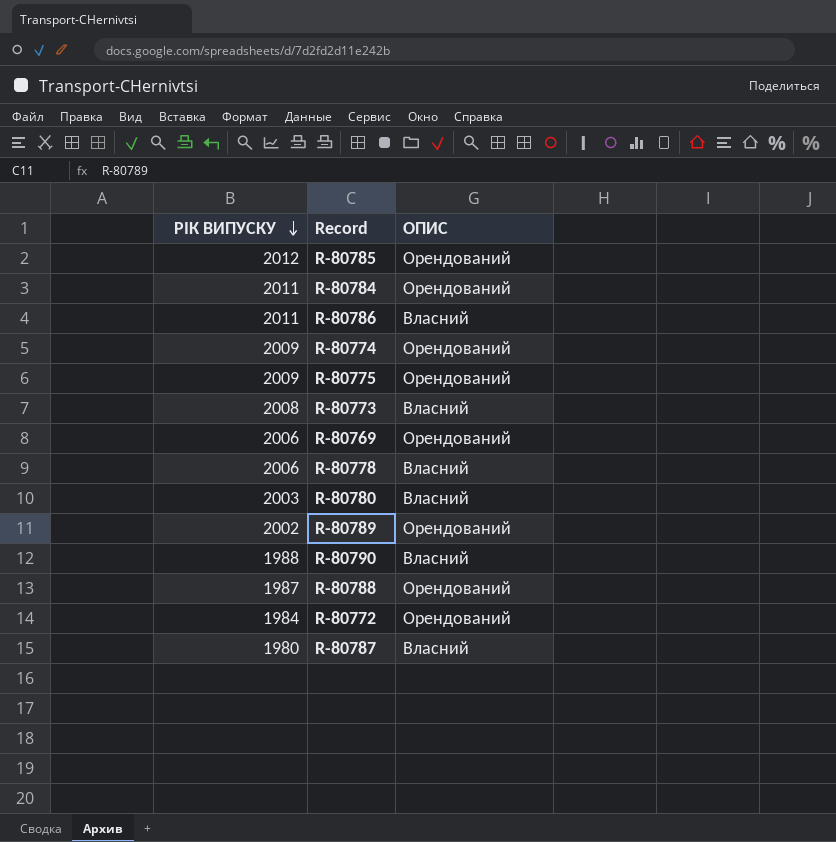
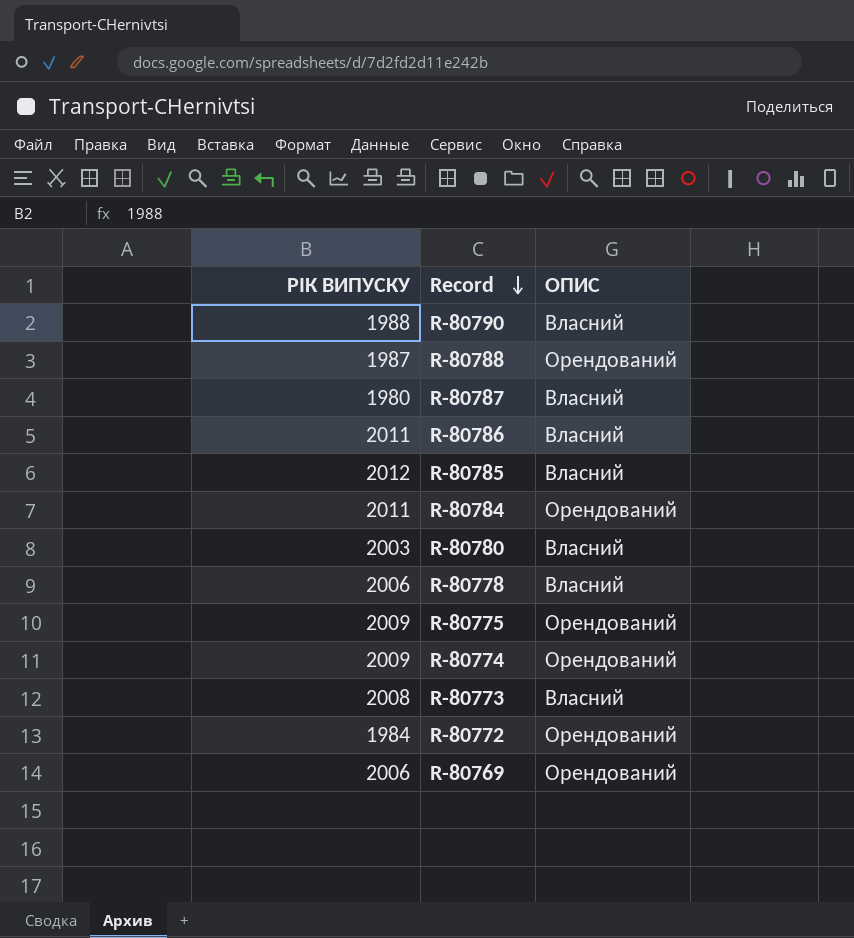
row order: РІК ВИПУСКУ descending -> Record descending
row R-80789: 2002 | Орендований -> none
R-80785 | ОПИС: Орендований -> Власний

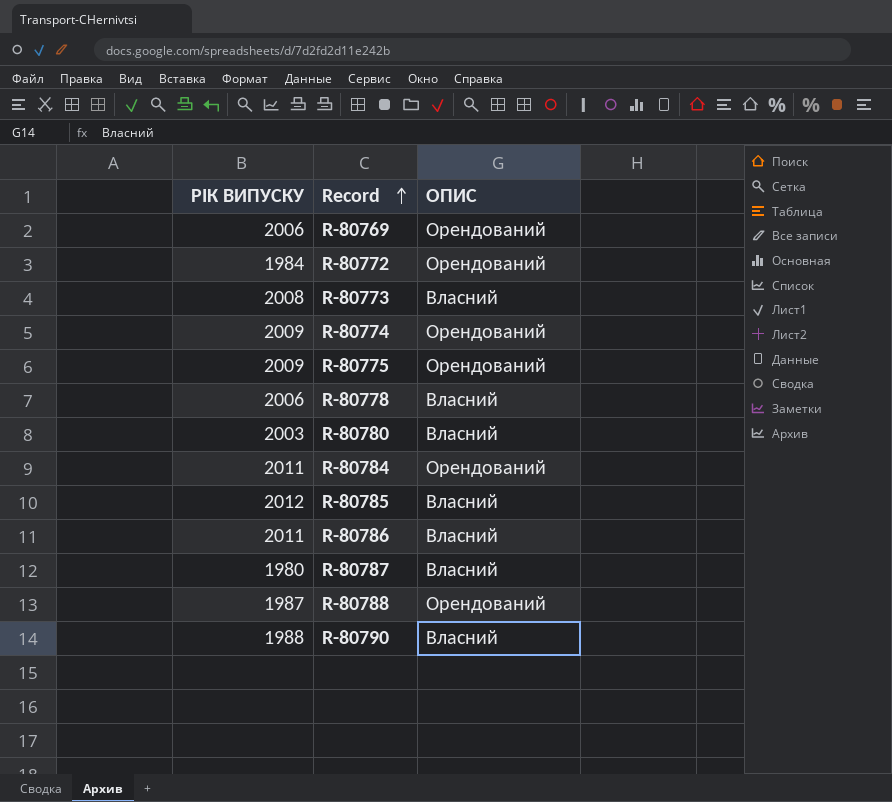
row order: Record descending -> Record ascending

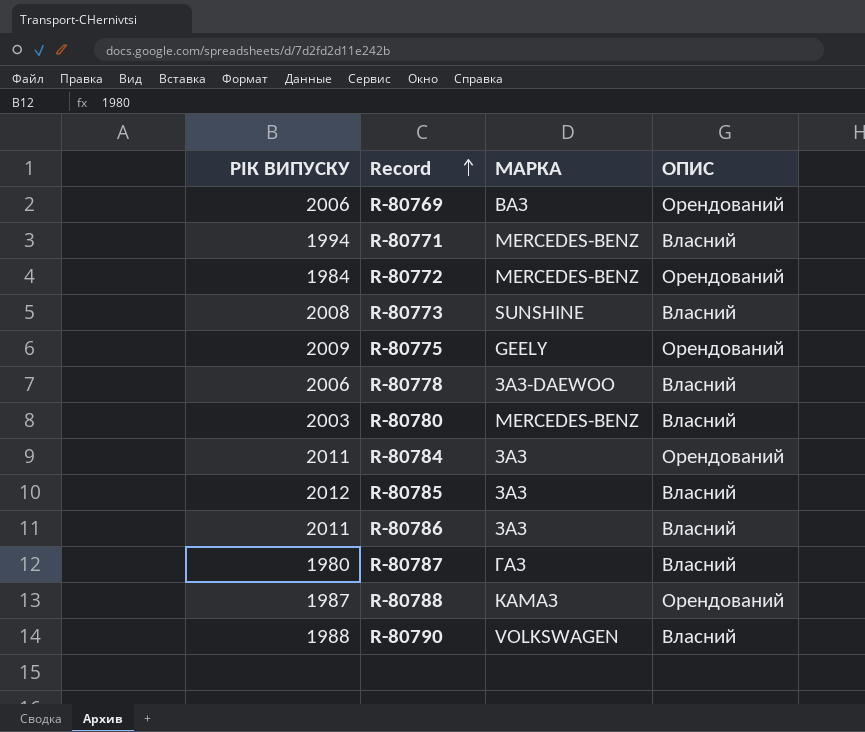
column МАРКА | position: none -> 3
row R-80774: 2009 | Орендований -> none
row R-80771: none -> 1994 | MERCEDES-BENZ | Власний

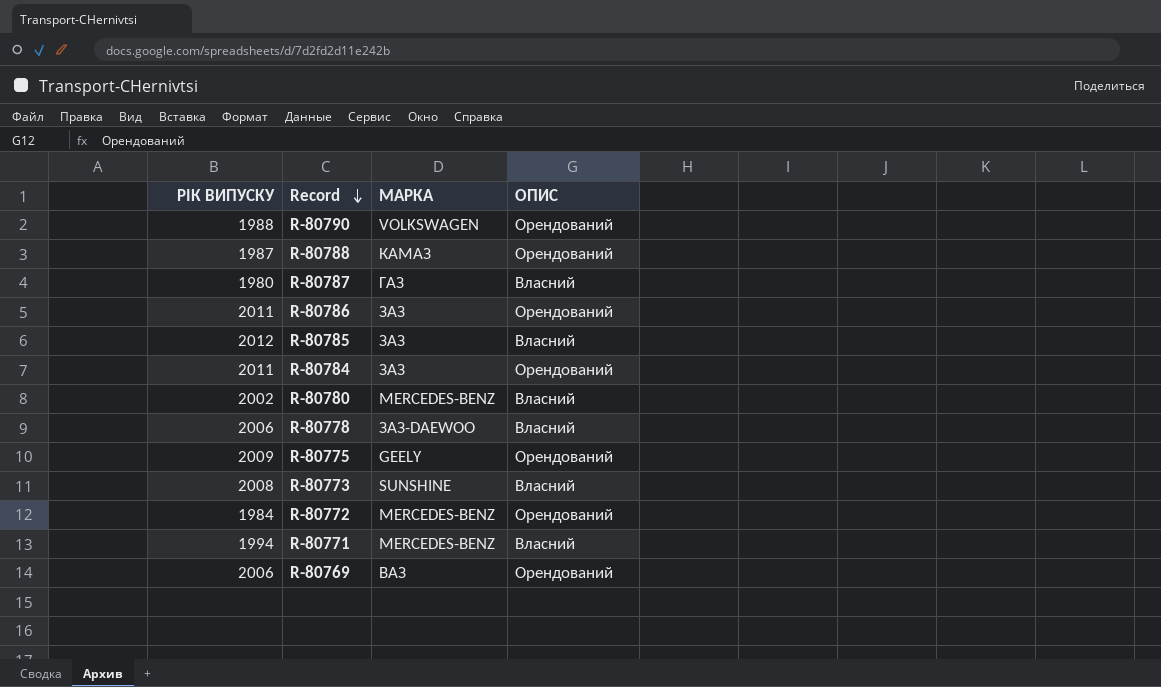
row order: Record ascending -> Record descending
R-80790 | ОПИС: Власний -> Орендований
R-80786 | ОПИС: Власний -> Орендований
R-80780 | РІК ВИПУСКУ: 2003 -> 2002

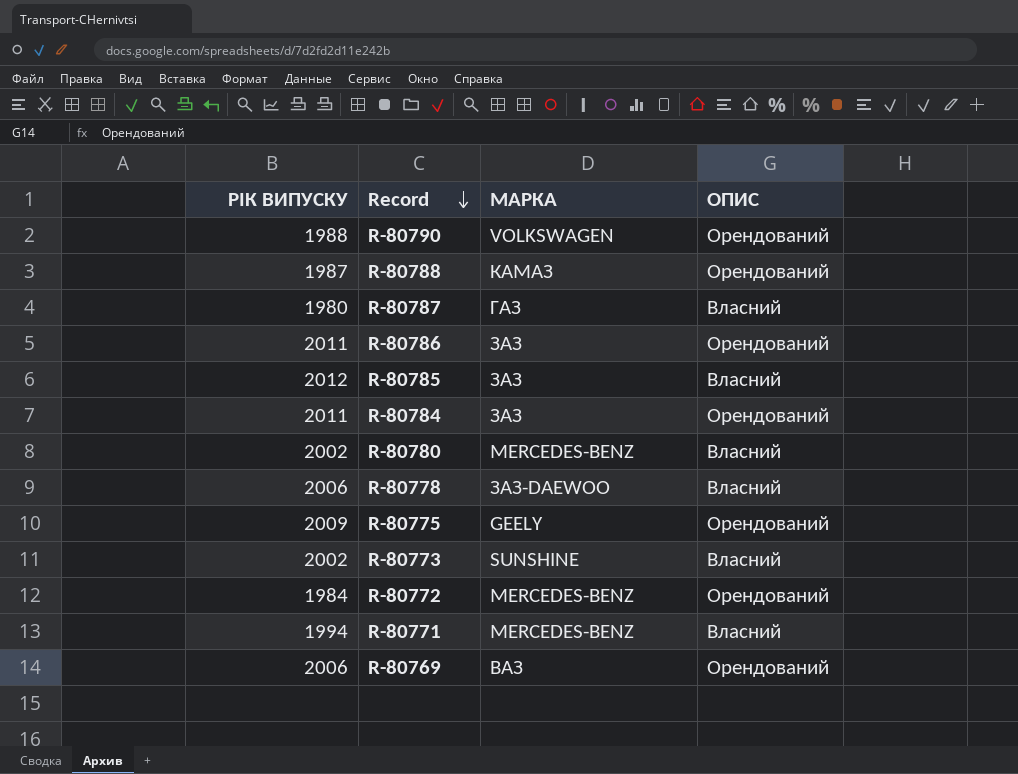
R-80773 | РІК ВИПУСКУ: 2008 -> 2002

